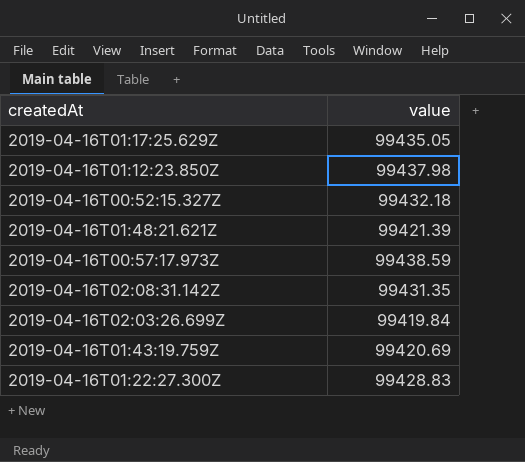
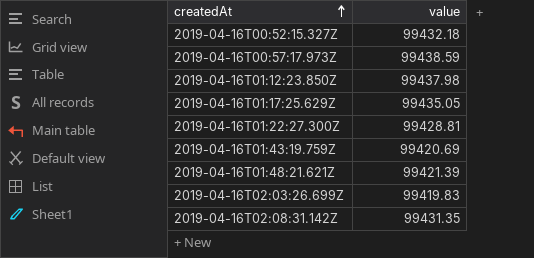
row order: none -> createdAt ascending
2019-04-16T01:22:27.300Z | value: 99428.83 -> 99428.81
2019-04-16T02:03:26.699Z | value: 99419.84 -> 99419.83

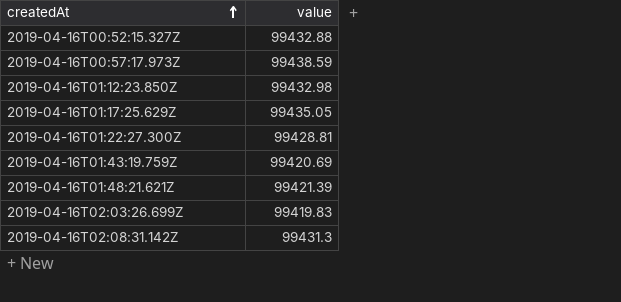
2019-04-16T00:52:15.327Z | value: 99432.18 -> 99432.88
2019-04-16T01:12:23.850Z | value: 99437.98 -> 99432.98
2019-04-16T02:08:31.142Z | value: 99431.35 -> 99431.3

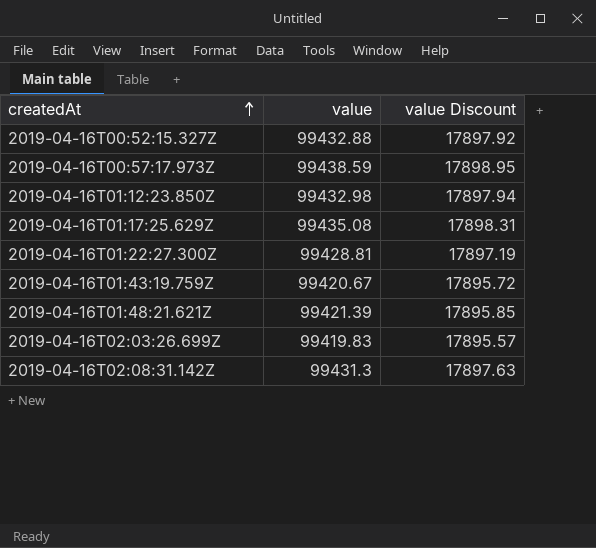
column value Discount | formula: none -> [value] * 0.18
2019-04-16T01:17:25.629Z | value: 99435.05 -> 99435.08
2019-04-16T01:43:19.759Z | value: 99420.69 -> 99420.67

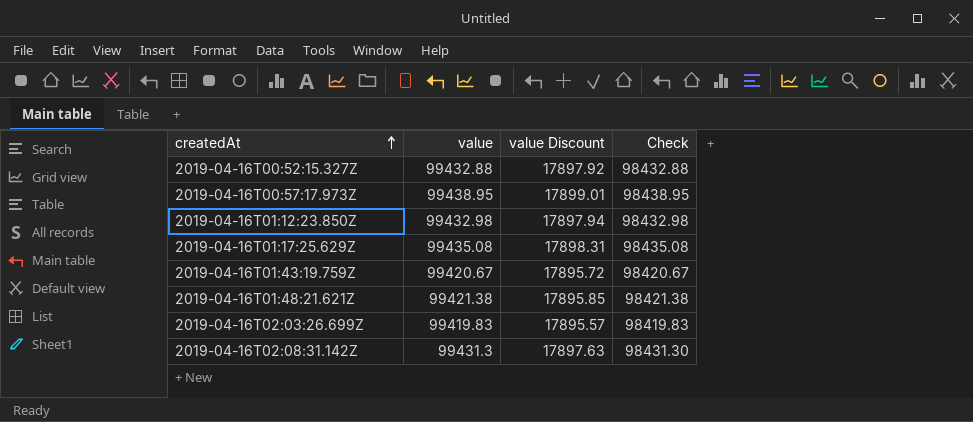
column Check | formula: none -> [value] - 1000
row 2019-04-16T01:22:27.300Z: 99428.81 | 17897.19 -> none
2019-04-16T00:57:17.973Z | value: 99438.59 -> 99438.95
2019-04-16T00:57:17.973Z | value Discount: 17898.95 -> 17899.01
2019-04-16T01:48:21.621Z | value: 99421.39 -> 99421.38

